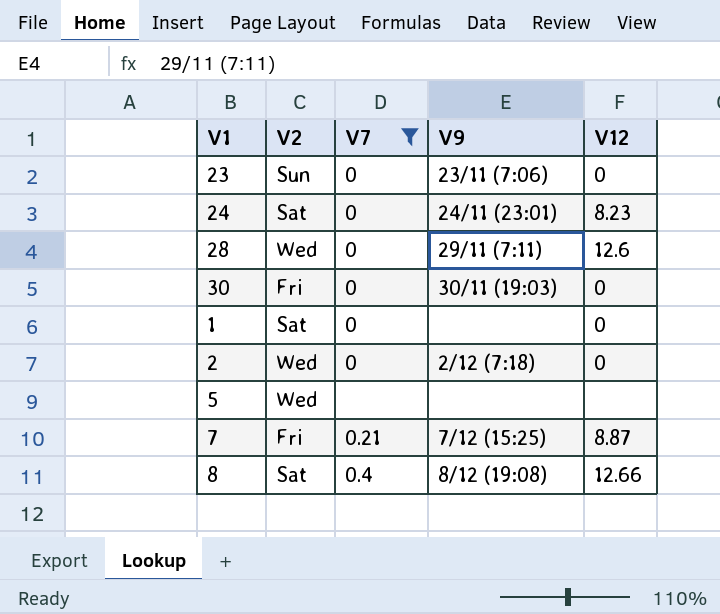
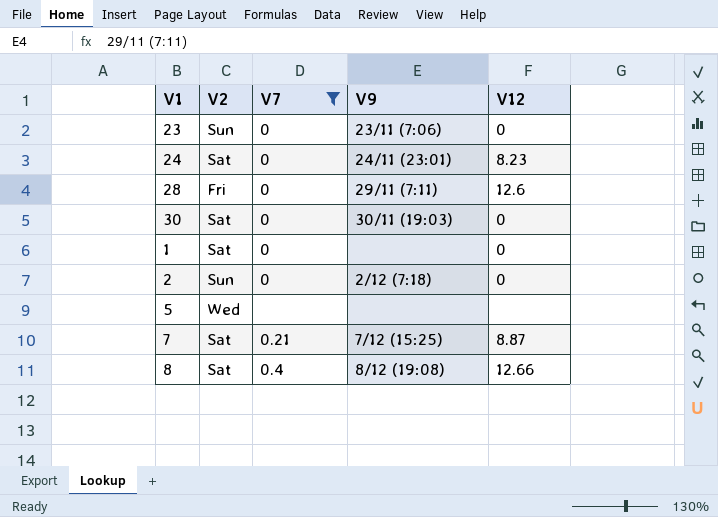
28 | V2: Wed -> Fri
30 | V2: Fri -> Sat
2 | V2: Wed -> Sun
7 | V2: Fri -> Sat

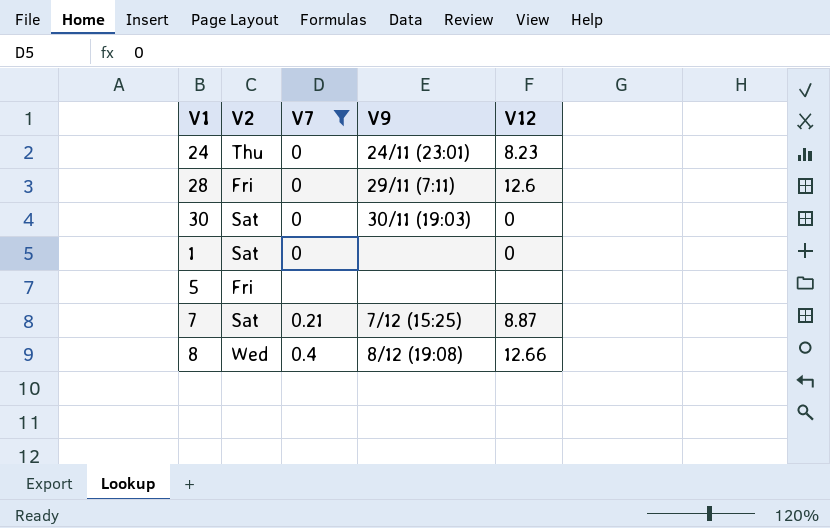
row 23: Sun | 0 | 23/11 (7:06) | 0 -> none
row 2: Sun | 0 | 2/12 (7:18) | 0 -> none
24 | V2: Sat -> Thu
5 | V2: Wed -> Fri
8 | V2: Sat -> Wed

